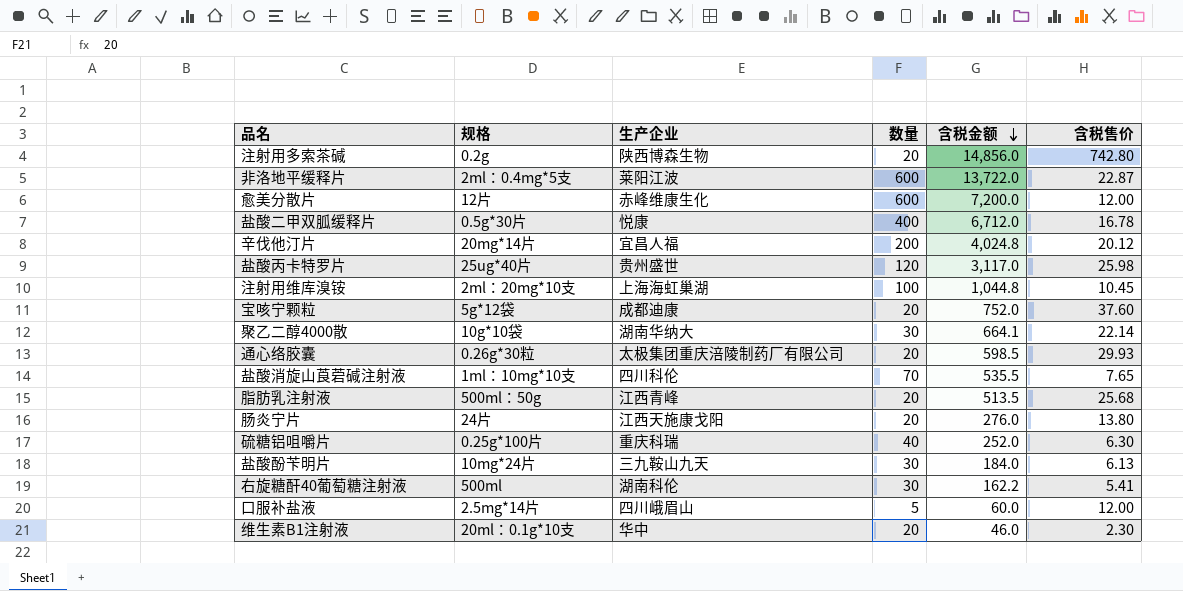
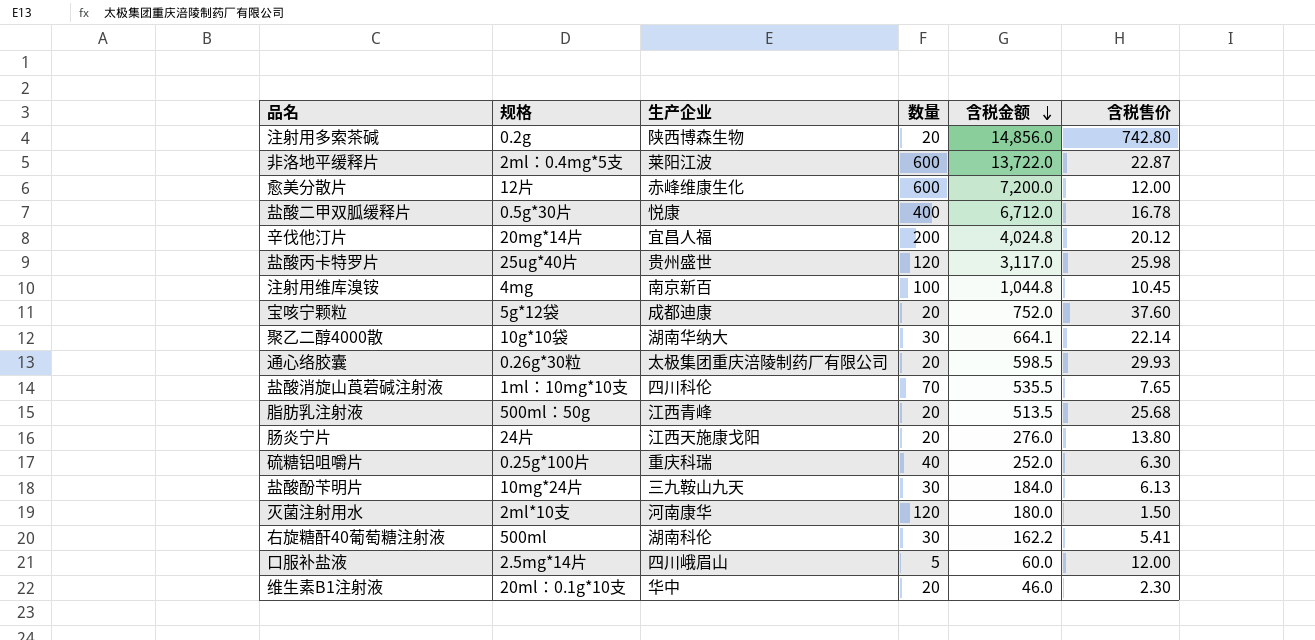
注射用维库溴铵 | 规格: 2ml：20mg*10支 -> 4mg
注射用维库溴铵 | 生产企业: 上海海虹巢湖 -> 南京新百
row 灭菌注射用水: none -> 2ml*10支 | 河南康华 | 120 | 180.0 | 1.50

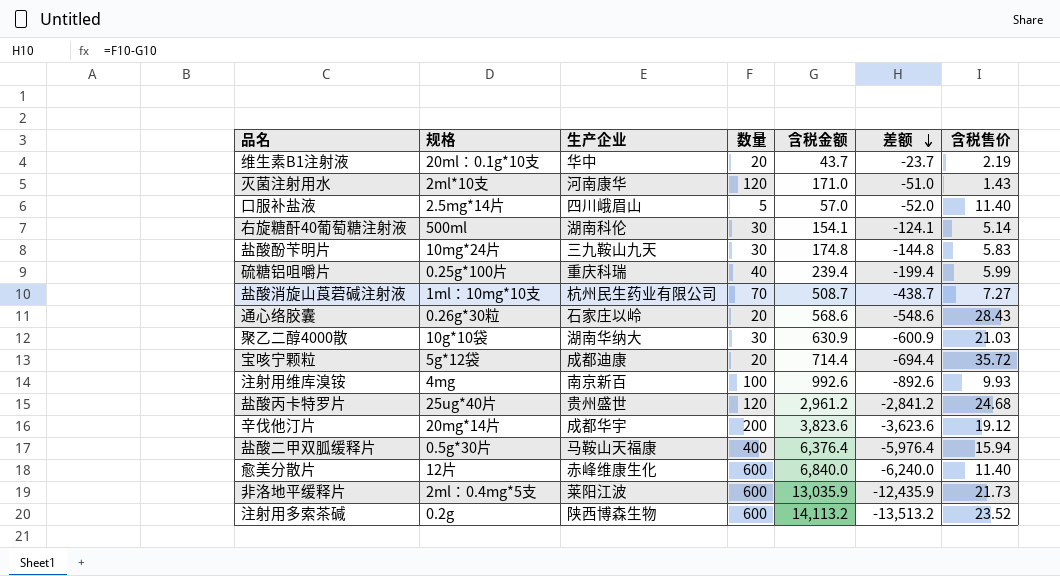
row order: 含税金额 descending -> 差额 descending
column 差额 | formula: none -> [数量] - [含税金额]
row 脂肪乳注射液: 500ml：50g | 江西青峰 | 20 | 513.5 | 25.68 -> none
row 肠炎宁片: 24片 | 江西天施康戈阳 | 20 | 276.0 | 13.80 -> none
维生素B1注射液 | 含税金额: 46.0 -> 43.7
维生素B1注射液 | 含税售价: 2.30 -> 2.19
灭菌注射用水 | 含税金额: 180.0 -> 171.0
灭菌注射用水 | 含税售价: 1.50 -> 1.43
口服补盐液 | 含税金额: 60.0 -> 57.0
口服补盐液 | 含税售价: 12.00 -> 11.40
右旋糖酐40葡萄糖注射液 | 含税金额: 162.2 -> 154.1
右旋糖酐40葡萄糖注射液 | 含税售价: 5.41 -> 5.14
盐酸酚苄明片 | 含税金额: 184.0 -> 174.8
盐酸酚苄明片 | 含税售价: 6.13 -> 5.83
硫糖铝咀嚼片 | 含税金额: 252.0 -> 239.4
硫糖铝咀嚼片 | 含税售价: 6.30 -> 5.99
盐酸消旋山莨菪碱注射液 | 生产企业: 四川科伦 -> 杭州民生药业有限公司
盐酸消旋山莨菪碱注射液 | 含税金额: 535.5 -> 508.7
盐酸消旋山莨菪碱注射液 | 含税售价: 7.65 -> 7.27
通心络胶囊 | 生产企业: 太极集团重庆涪陵制药厂有限公司 -> 石家庄以岭
通心络胶囊 | 含税金额: 598.5 -> 568.6
通心络胶囊 | 含税售价: 29.93 -> 28.43
聚乙二醇4000散 | 含税金额: 664.1 -> 630.9
聚乙二醇4000散 | 含税售价: 22.14 -> 21.03
宝咳宁颗粒 | 含税金额: 752.0 -> 714.4
宝咳宁颗粒 | 含税售价: 37.60 -> 35.72
注射用维库溴铵 | 含税金额: 1,044.8 -> 992.6
注射用维库溴铵 | 含税售价: 10.45 -> 9.93
盐酸丙卡特罗片 | 含税金额: 3,117.0 -> 2,961.2
盐酸丙卡特罗片 | 含税售价: 25.98 -> 24.68
辛伐他汀片 | 生产企业: 宜昌人福 -> 成都华宇
辛伐他汀片 | 含税金额: 4,024.8 -> 3,823.6
辛伐他汀片 | 含税售价: 20.12 -> 19.12
盐酸二甲双胍缓释片 | 生产企业: 悦康 -> 马鞍山天福康
盐酸二甲双胍缓释片 | 含税金额: 6,712.0 -> 6,376.4
盐酸二甲双胍缓释片 | 含税售价: 16.78 -> 15.94
愈美分散片 | 含税金额: 7,200.0 -> 6,840.0
愈美分散片 | 含税售价: 12.00 -> 11.40
非洛地平缓释片 | 含税金额: 13,722.0 -> 13,035.9
非洛地平缓释片 | 含税售价: 22.87 -> 21.73
注射用多索茶碱 | 数量: 20 -> 600
注射用多索茶碱 | 含税金额: 14,856.0 -> 14,113.2
注射用多索茶碱 | 含税售价: 742.80 -> 23.52

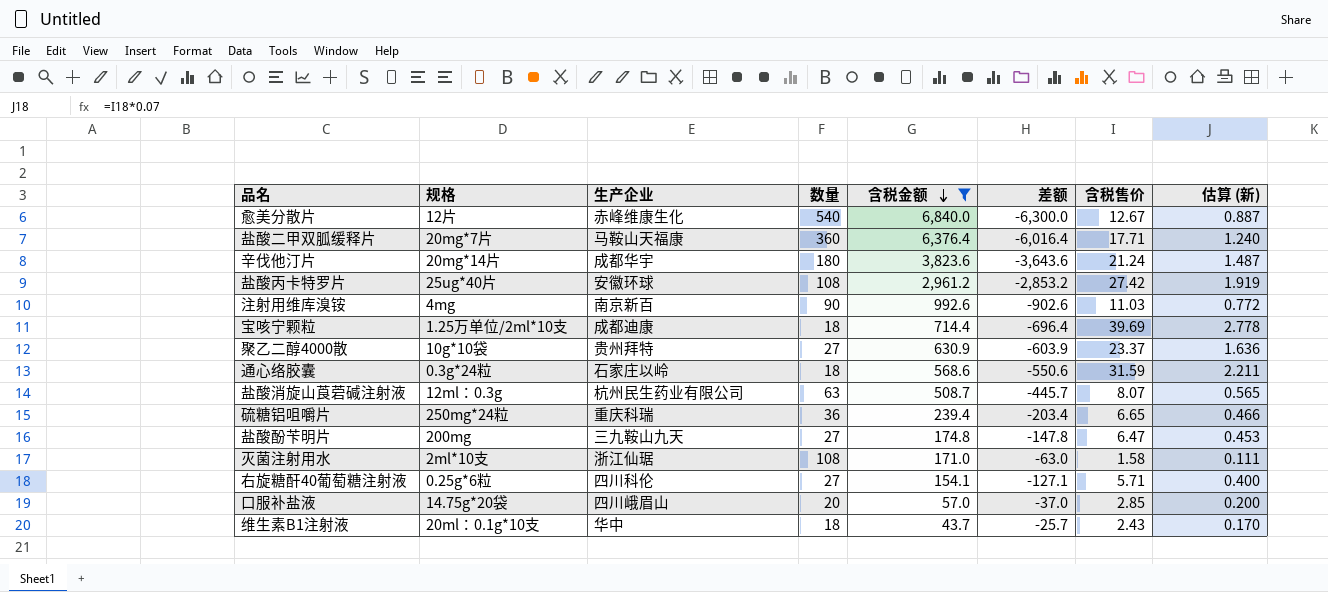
filter: none -> 含税金额 <= 6,840.0
row order: 差额 descending -> 含税金额 descending
column 估算 (新) | formula: none -> [含税售价] * 0.07
愈美分散片 | 数量: 600 -> 540
愈美分散片 | 差额: -6,240.0 -> -6,300.0
愈美分散片 | 含税售价: 11.40 -> 12.67
盐酸二甲双胍缓释片 | 规格: 0.5g*30片 -> 20mg*7片
盐酸二甲双胍缓释片 | 数量: 400 -> 360
盐酸二甲双胍缓释片 | 差额: -5,976.4 -> -6,016.4
盐酸二甲双胍缓释片 | 含税售价: 15.94 -> 17.71
辛伐他汀片 | 数量: 200 -> 180
辛伐他汀片 | 差额: -3,623.6 -> -3,643.6
辛伐他汀片 | 含税售价: 19.12 -> 21.24
盐酸丙卡特罗片 | 生产企业: 贵州盛世 -> 安徽环球
盐酸丙卡特罗片 | 数量: 120 -> 108
盐酸丙卡特罗片 | 差额: -2,841.2 -> -2,853.2
盐酸丙卡特罗片 | 含税售价: 24.68 -> 27.42
注射用维库溴铵 | 数量: 100 -> 90
注射用维库溴铵 | 差额: -892.6 -> -902.6
注射用维库溴铵 | 含税售价: 9.93 -> 11.03
宝咳宁颗粒 | 规格: 5g*12袋 -> 1.25万单位/2ml*10支
宝咳宁颗粒 | 数量: 20 -> 18
宝咳宁颗粒 | 差额: -694.4 -> -696.4
宝咳宁颗粒 | 含税售价: 35.72 -> 39.69
聚乙二醇4000散 | 生产企业: 湖南华纳大 -> 贵州拜特
聚乙二醇4000散 | 数量: 30 -> 27
聚乙二醇4000散 | 差额: -600.9 -> -603.9
聚乙二醇4000散 | 含税售价: 21.03 -> 23.37
通心络胶囊 | 规格: 0.26g*30粒 -> 0.3g*24粒
通心络胶囊 | 数量: 20 -> 18
通心络胶囊 | 差额: -548.6 -> -550.6
通心络胶囊 | 含税售价: 28.43 -> 31.59
盐酸消旋山莨菪碱注射液 | 规格: 1ml：10mg*10支 -> 12ml：0.3g
盐酸消旋山莨菪碱注射液 | 数量: 70 -> 63
盐酸消旋山莨菪碱注射液 | 差额: -438.7 -> -445.7
盐酸消旋山莨菪碱注射液 | 含税售价: 7.27 -> 8.07
硫糖铝咀嚼片 | 规格: 0.25g*100片 -> 250mg*24粒
硫糖铝咀嚼片 | 数量: 40 -> 36
硫糖铝咀嚼片 | 差额: -199.4 -> -203.4
硫糖铝咀嚼片 | 含税售价: 5.99 -> 6.65
盐酸酚苄明片 | 规格: 10mg*24片 -> 200mg
盐酸酚苄明片 | 数量: 30 -> 27
盐酸酚苄明片 | 差额: -144.8 -> -147.8
盐酸酚苄明片 | 含税售价: 5.83 -> 6.47
灭菌注射用水 | 生产企业: 河南康华 -> 浙江仙琚
灭菌注射用水 | 数量: 120 -> 108
灭菌注射用水 | 差额: -51.0 -> -63.0
灭菌注射用水 | 含税售价: 1.43 -> 1.58
右旋糖酐40葡萄糖注射液 | 规格: 500ml -> 0.25g*6粒
右旋糖酐40葡萄糖注射液 | 生产企业: 湖南科伦 -> 四川科伦
右旋糖酐40葡萄糖注射液 | 数量: 30 -> 27
右旋糖酐40葡萄糖注射液 | 差额: -124.1 -> -127.1
右旋糖酐40葡萄糖注射液 | 含税售价: 5.14 -> 5.71
口服补盐液 | 规格: 2.5mg*14片 -> 14.75g*20袋
口服补盐液 | 数量: 5 -> 20
口服补盐液 | 差额: -52.0 -> -37.0
口服补盐液 | 含税售价: 11.40 -> 2.85
维生素B1注射液 | 数量: 20 -> 18
维生素B1注射液 | 差额: -23.7 -> -25.7
维生素B1注射液 | 含税售价: 2.19 -> 2.43

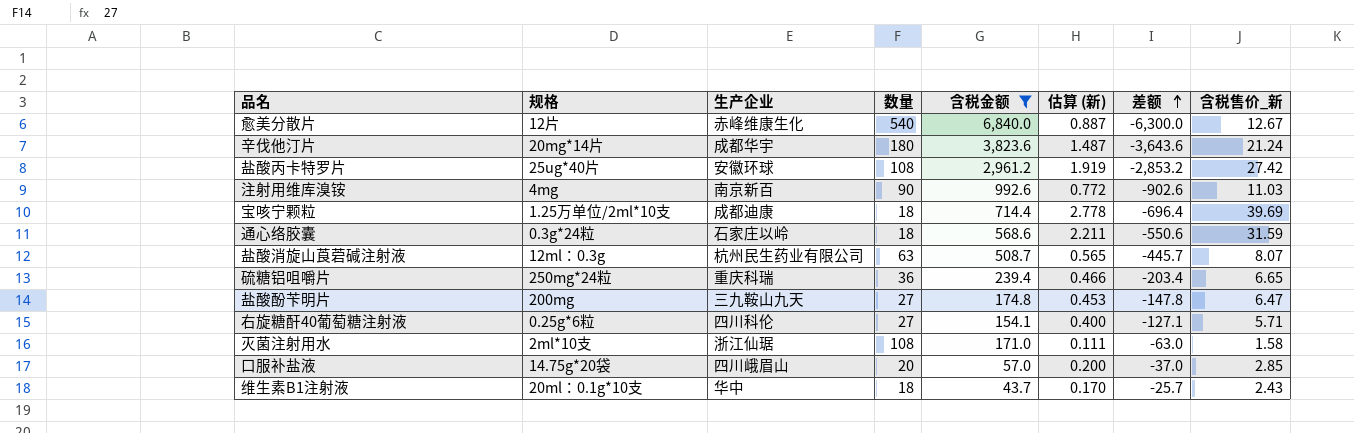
row order: 含税金额 descending -> 差额 ascending
column 估算 (新) | position: 8 -> 6
column name: 含税售价 -> 含税售价_新
row 盐酸二甲双胍缓释片: 20mg*7片 | 马鞍山天福康 | 360 | 6,376.4 | -6,016.4 | 17.71 | 1.240 -> none
row 聚乙二醇4000散: 10g*10袋 | 贵州拜特 | 27 | 630.9 | -603.9 | 23.37 | 1.636 -> none

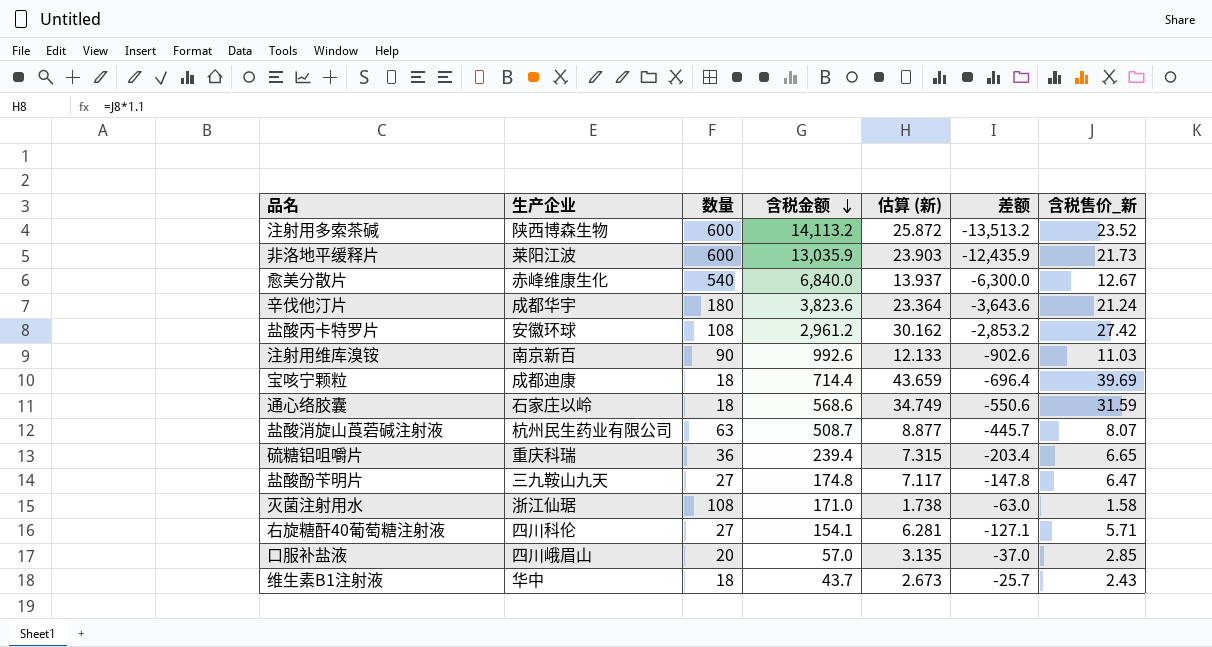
filter: 含税金额 <= 6,840.0 -> none
row order: 差额 ascending -> 含税金额 descending
column 规格 | position: 2 -> none
column 估算 (新) | formula: [含税售价_新] * 0.07 -> [含税售价_新] * 1.1

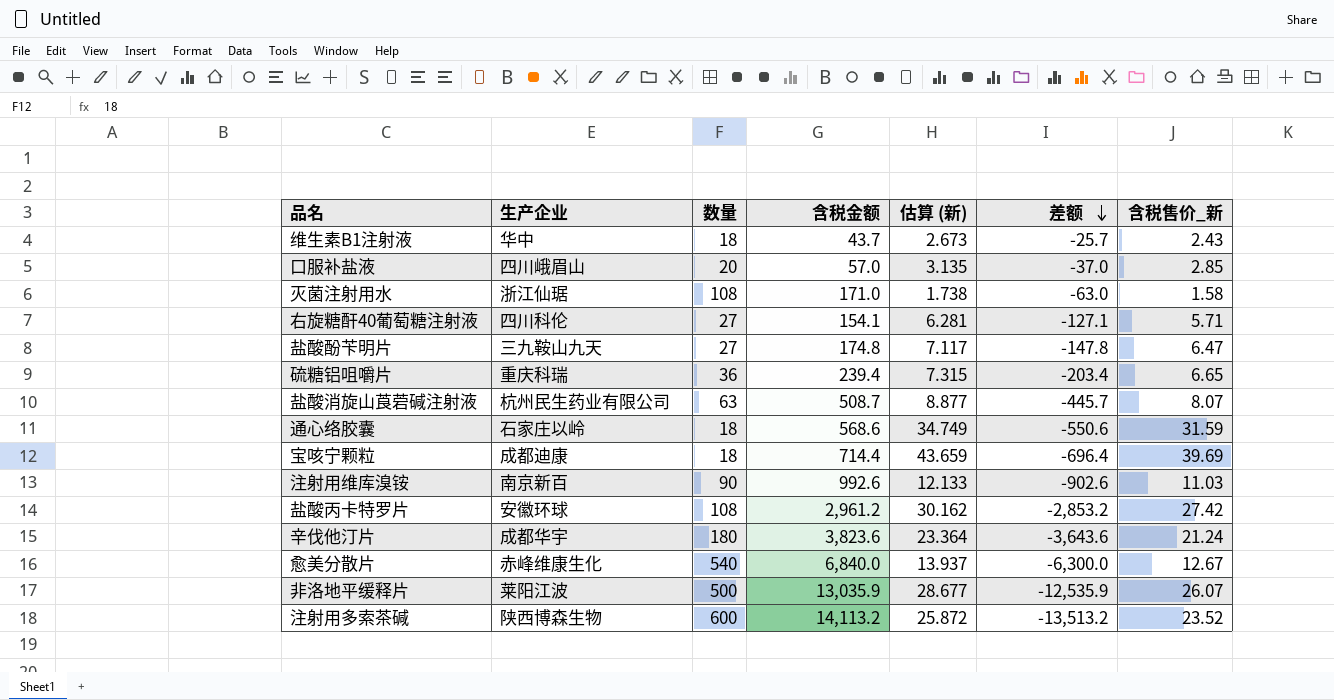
row order: 含税金额 descending -> 差额 descending
非洛地平缓释片 | 数量: 600 -> 500
非洛地平缓释片 | 估算 (新): 23.903 -> 28.677
非洛地平缓释片 | 差额: -12,435.9 -> -12,535.9
非洛地平缓释片 | 含税售价_新: 21.73 -> 26.07

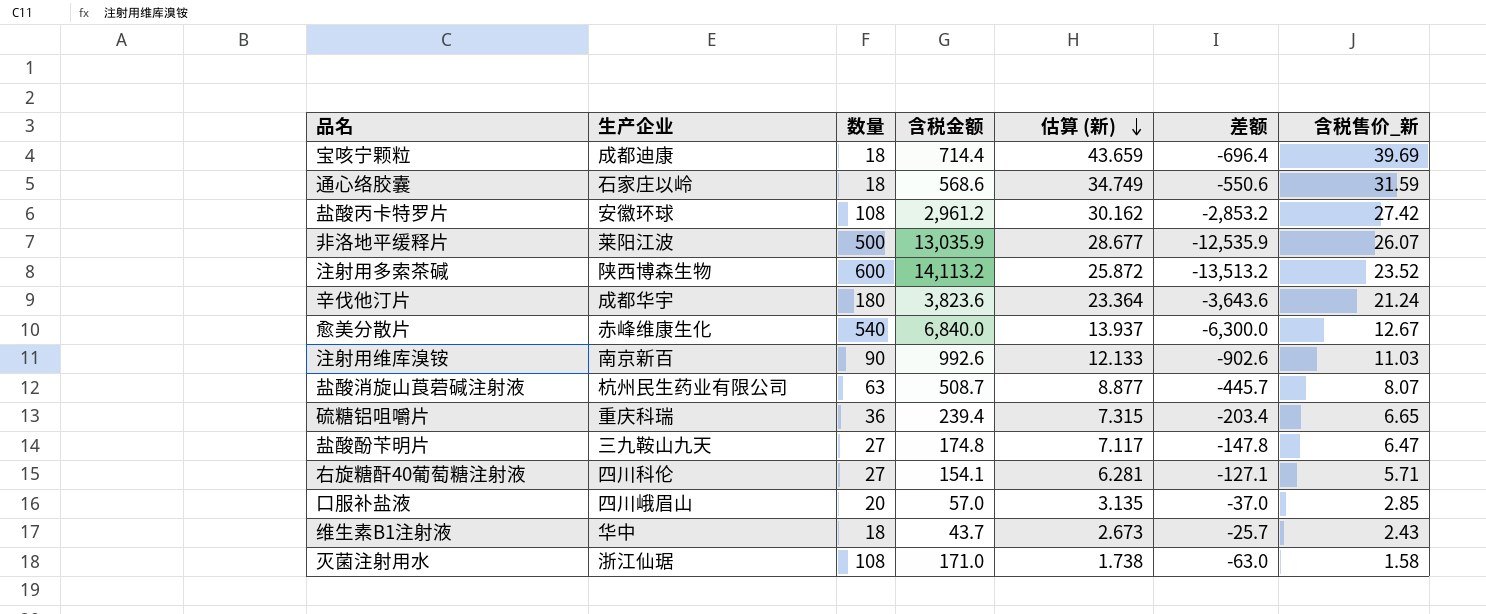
row order: 差额 descending -> 估算 (新) descending

